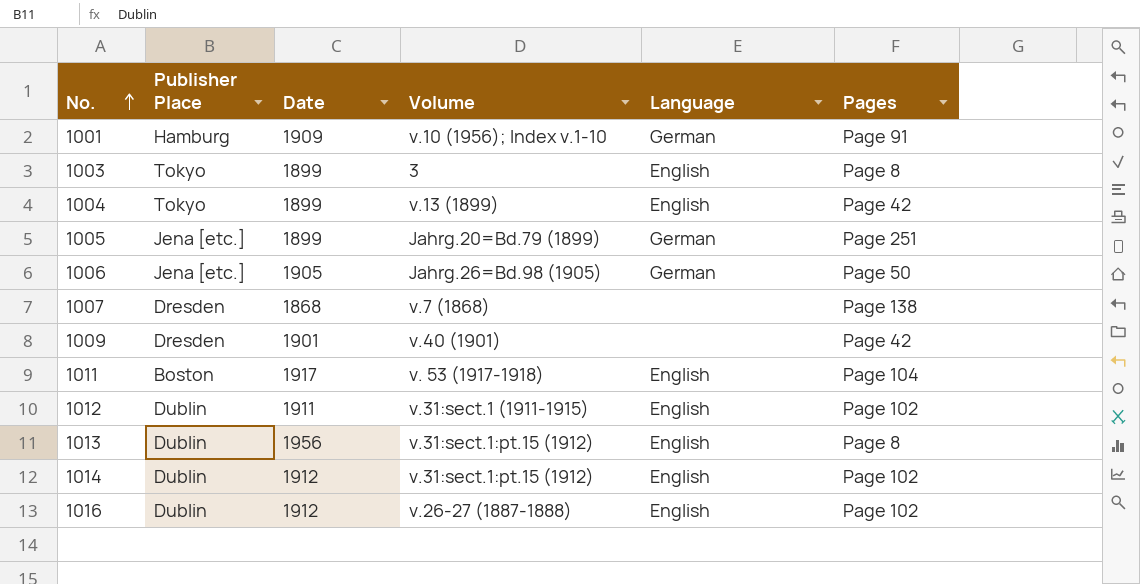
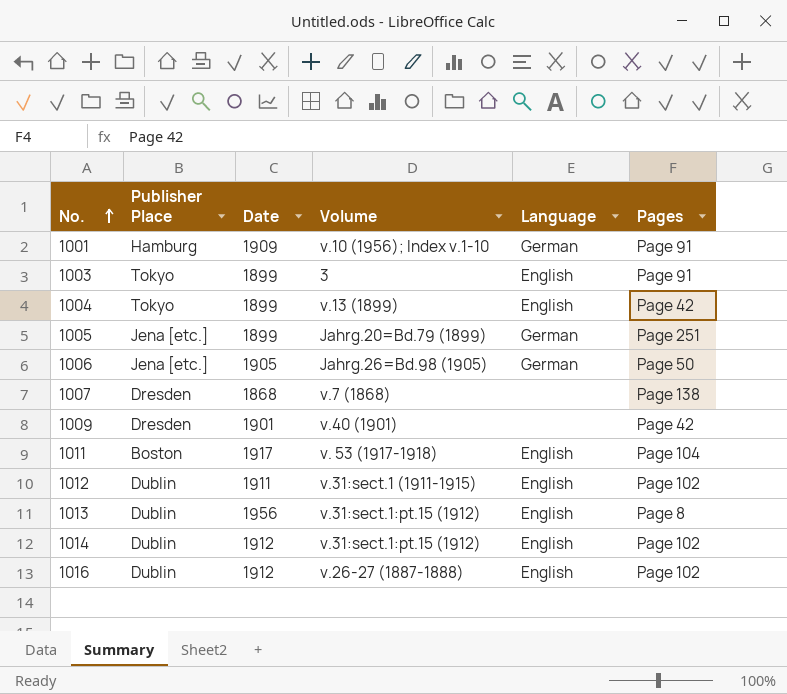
1003 | Pages: Page 8 -> Page 91

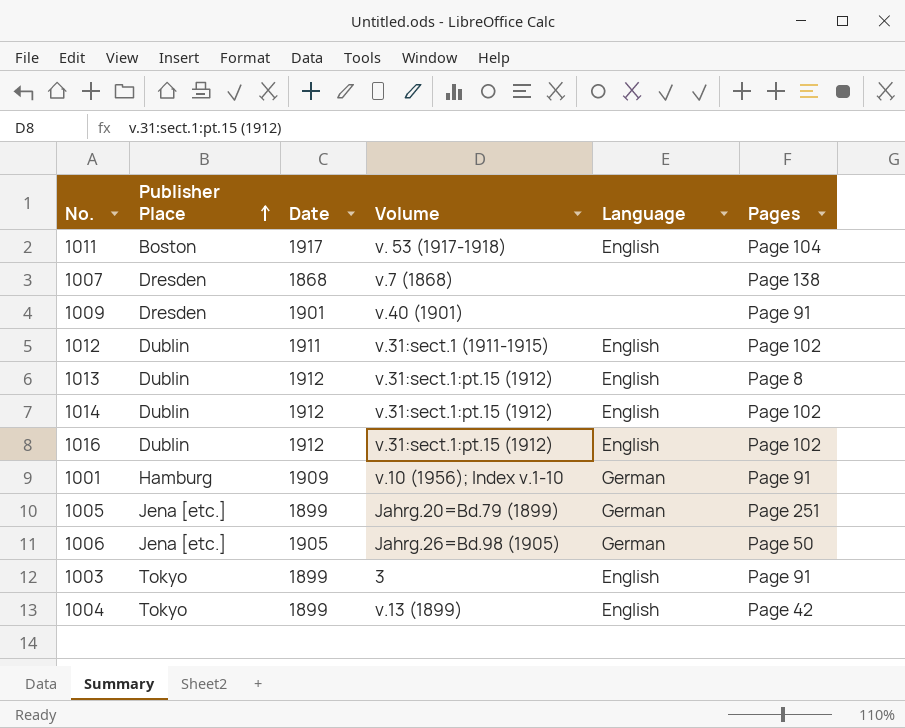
row order: No. ascending -> Publisher Place ascending
1009 | Pages: Page 42 -> Page 91
1013 | Date: 1956 -> 1912
1016 | Volume: v.26-27 (1887-1888) -> v.31:sect.1:pt.15 (1912)

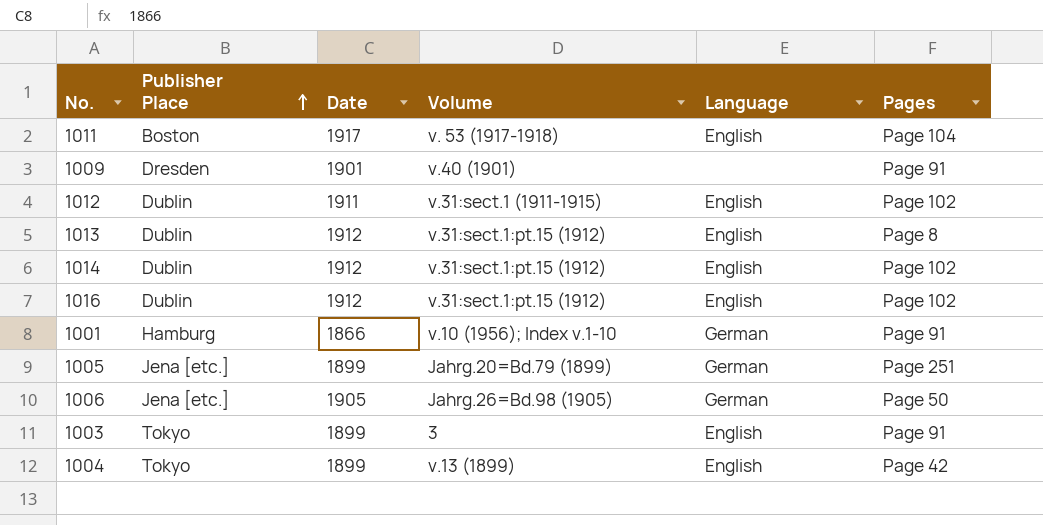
row 1007: Dresden | 1868 | v.7 (1868) | none | Page 138 -> none
1001 | Date: 1909 -> 1866

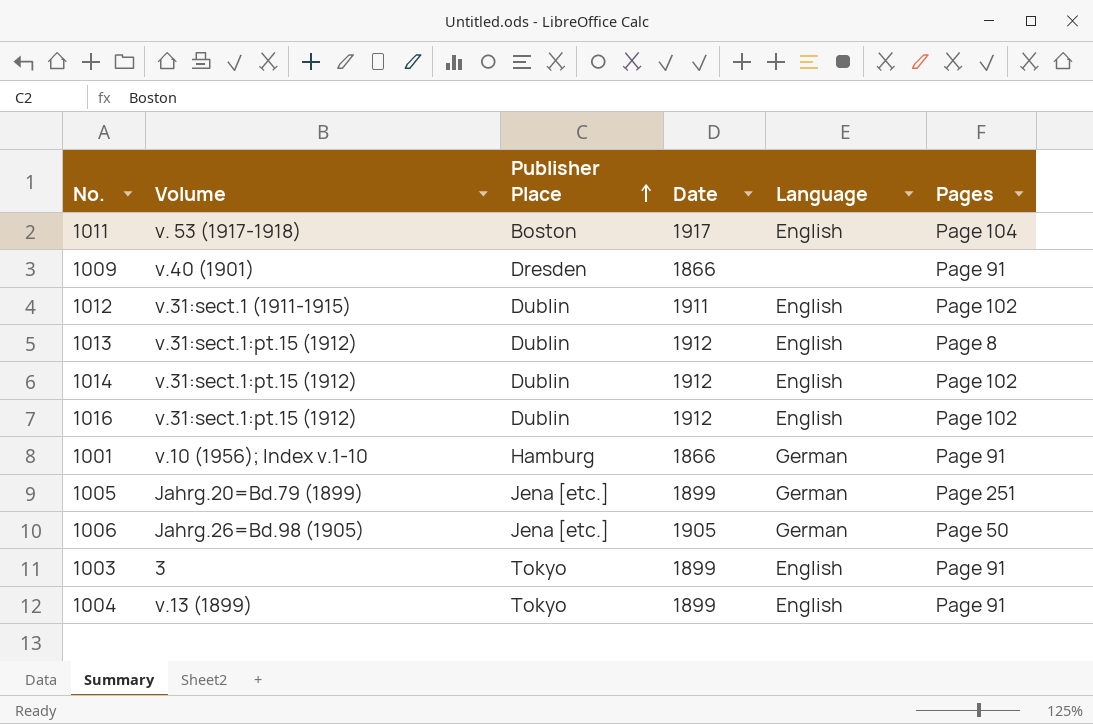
column Volume | position: 4 -> 2
1009 | Date: 1901 -> 1866
1004 | Pages: Page 42 -> Page 91

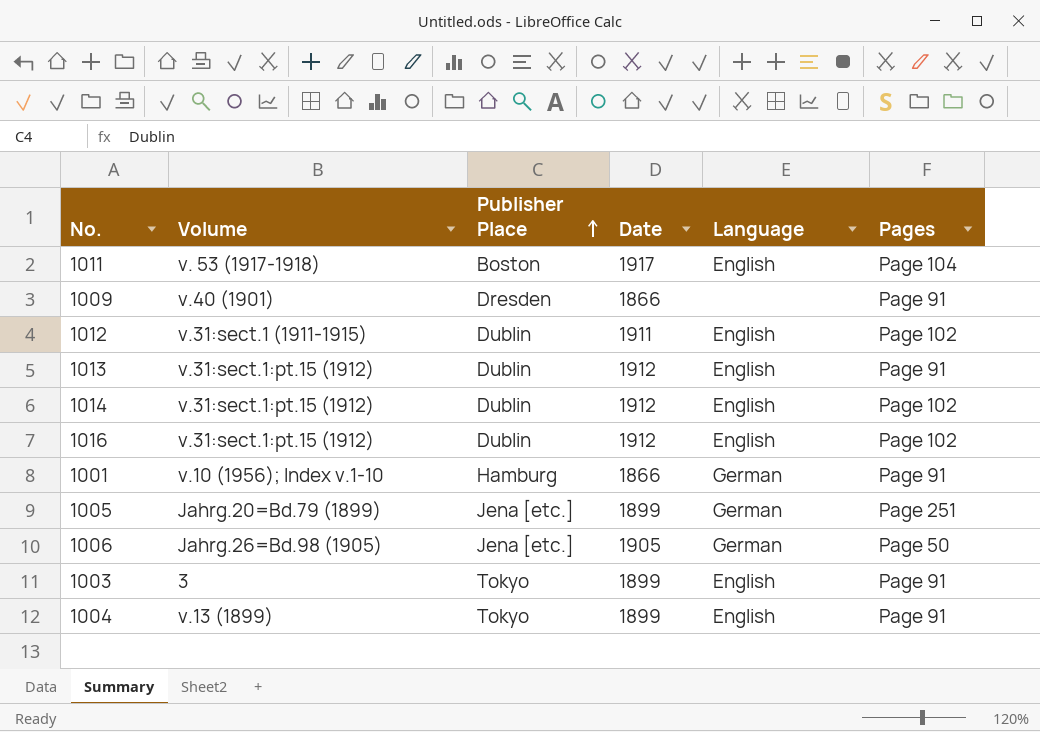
1013 | Pages: Page 8 -> Page 91

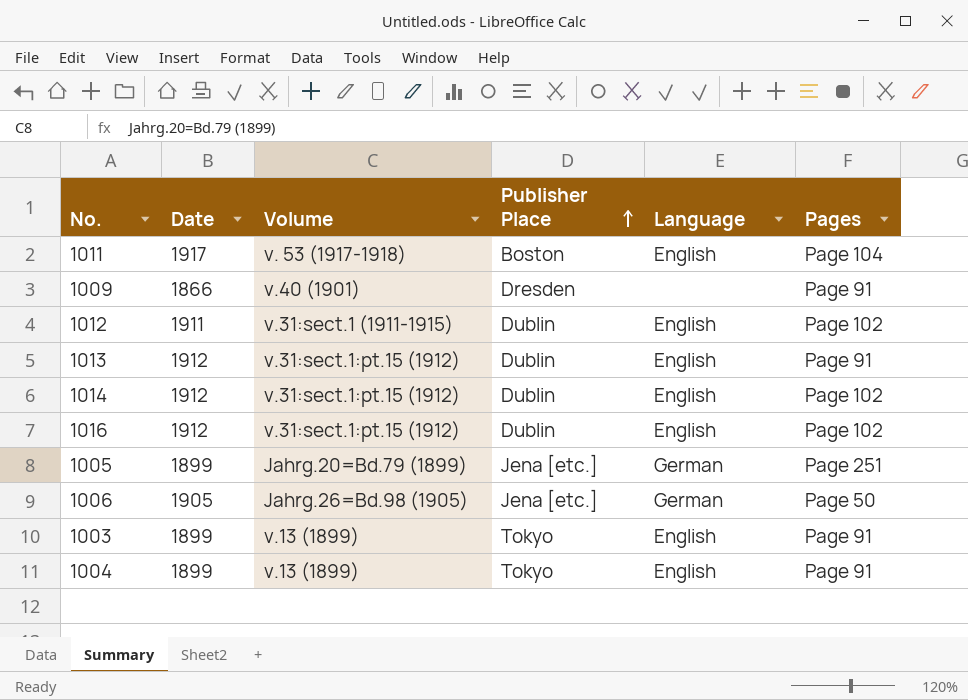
column Date | position: 4 -> 2
row 1001: v.10 (1956); Index v.1-10 | Hamburg | 1866 | German | Page 91 -> none
1003 | Volume: 3 -> v.13 (1899)

